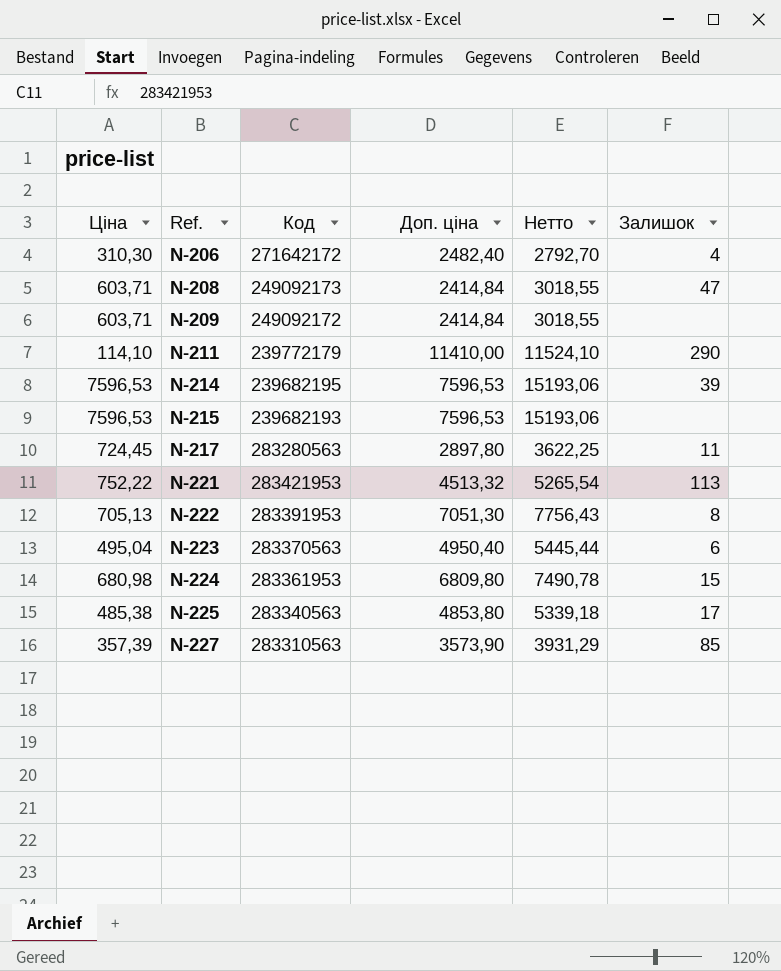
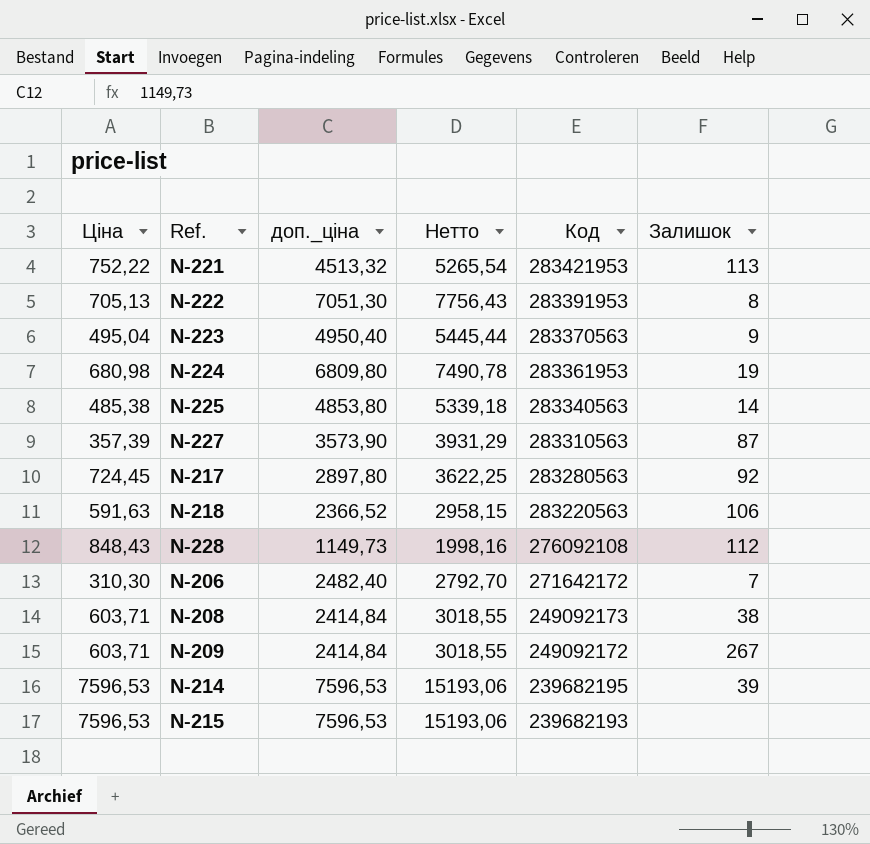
row order: Ref. ascending -> Код descending
column name: Доп. ціна -> доп._ціна
column Код | position: 3 -> 5
row N-211: 114,10 | 239772179 | 11410,00 | 11524,10 | 290 -> none
N-223 | Залишок: 6 -> 9
N-224 | Залишок: 15 -> 19
N-225 | Залишок: 17 -> 14
N-227 | Залишок: 85 -> 87
N-217 | Залишок: 11 -> 92
row N-218: none -> 591,63 | 2366,52 | 2958,15 | 283220563 | 106
row N-228: none -> 848,43 | 1149,73 | 1998,16 | 276092108 | 112
N-206 | Залишок: 4 -> 7
N-208 | Залишок: 47 -> 38
N-209 | Залишок: none -> 267

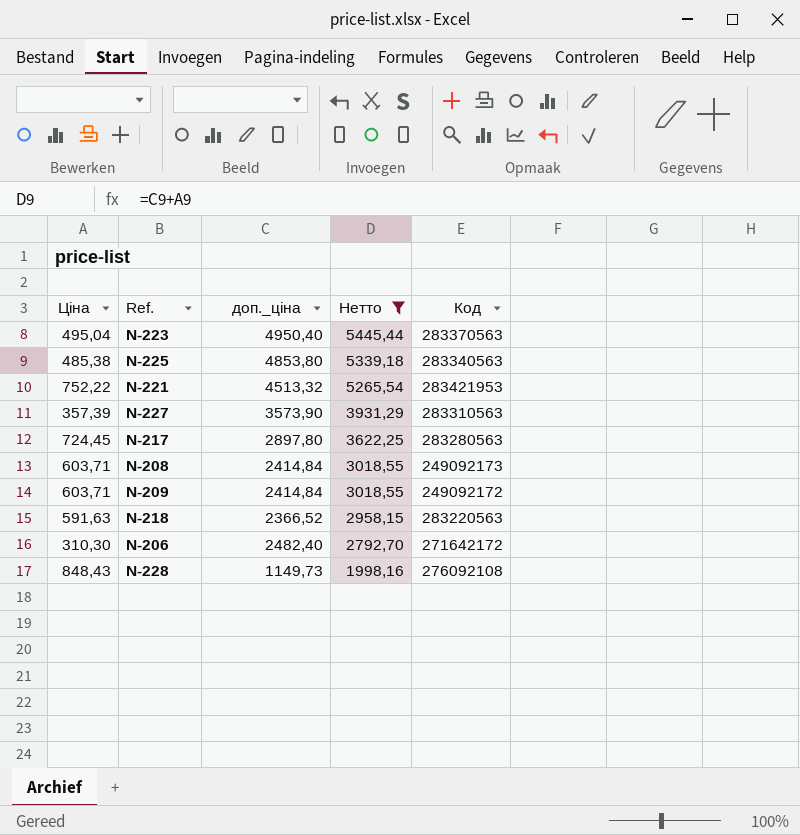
filter: none -> Нетто <= 5445,44
row order: Код descending -> Нетто descending
column Залишок | position: 6 -> none

